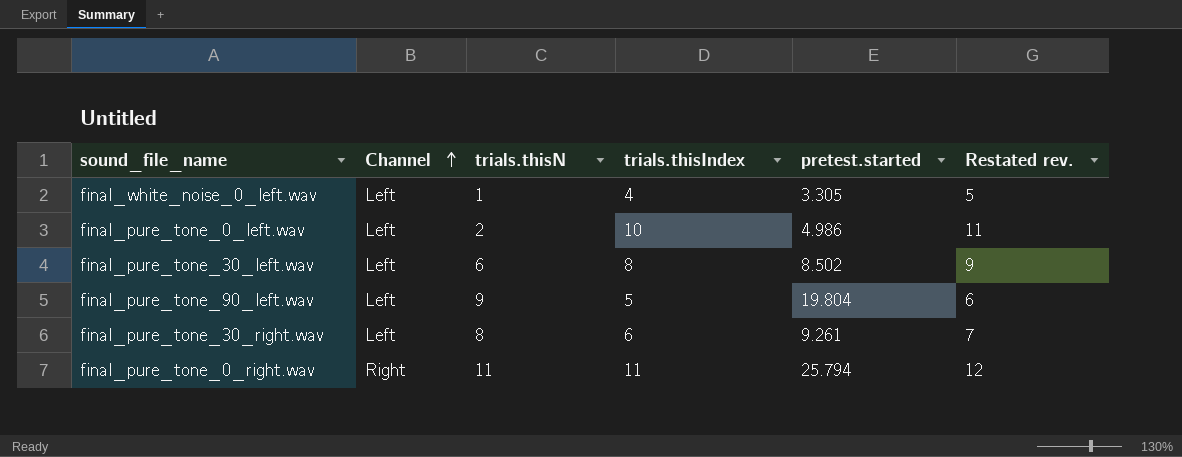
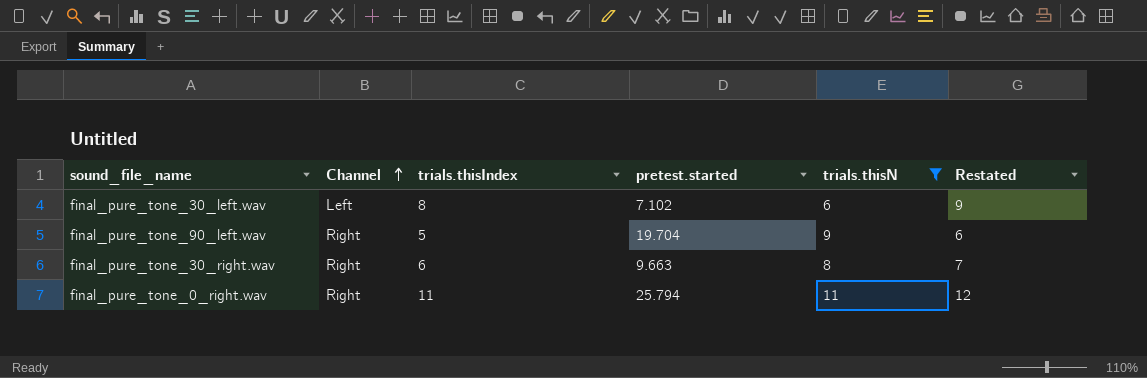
filter: none -> trials.thisN >= 6
column trials.thisN | position: 3 -> 5
column name: Restated rev. -> Restated
final_pure_tone_30_left.wav | pretest.started: 8.502 -> 7.102
final_pure_tone_90_left.wav | Channel: Left -> Right
final_pure_tone_90_left.wav | pretest.started: 19.804 -> 19.704
final_pure_tone_30_right.wav | Channel: Left -> Right
final_pure_tone_30_right.wav | pretest.started: 9.261 -> 9.663

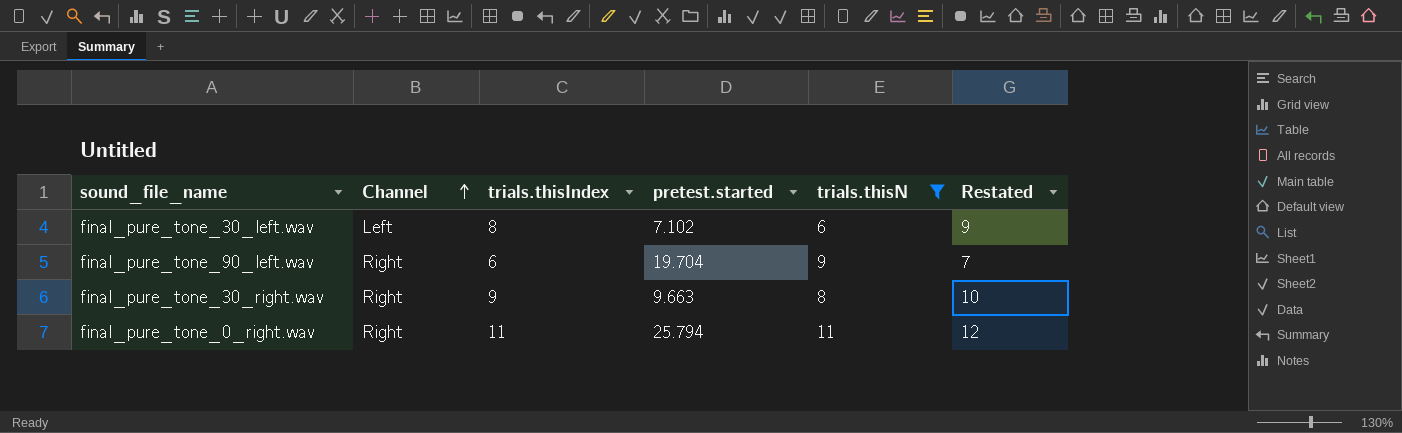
final_pure_tone_90_left.wav | trials.thisIndex: 5 -> 6
final_pure_tone_90_left.wav | Restated: 6 -> 7
final_pure_tone_30_right.wav | trials.thisIndex: 6 -> 9
final_pure_tone_30_right.wav | Restated: 7 -> 10

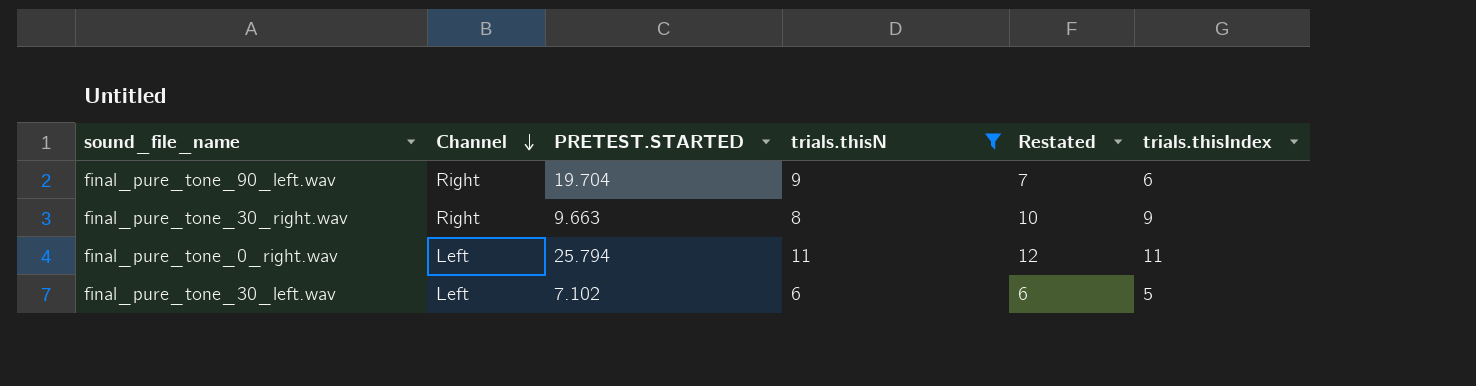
row order: Channel ascending -> Channel descending
column name: pretest.started -> PRETEST.STARTED
column trials.thisIndex | position: 3 -> 6
final_pure_tone_0_right.wav | Channel: Right -> Left
final_pure_tone_30_left.wav | Restated: 9 -> 6
final_pure_tone_30_left.wav | trials.thisIndex: 8 -> 5

